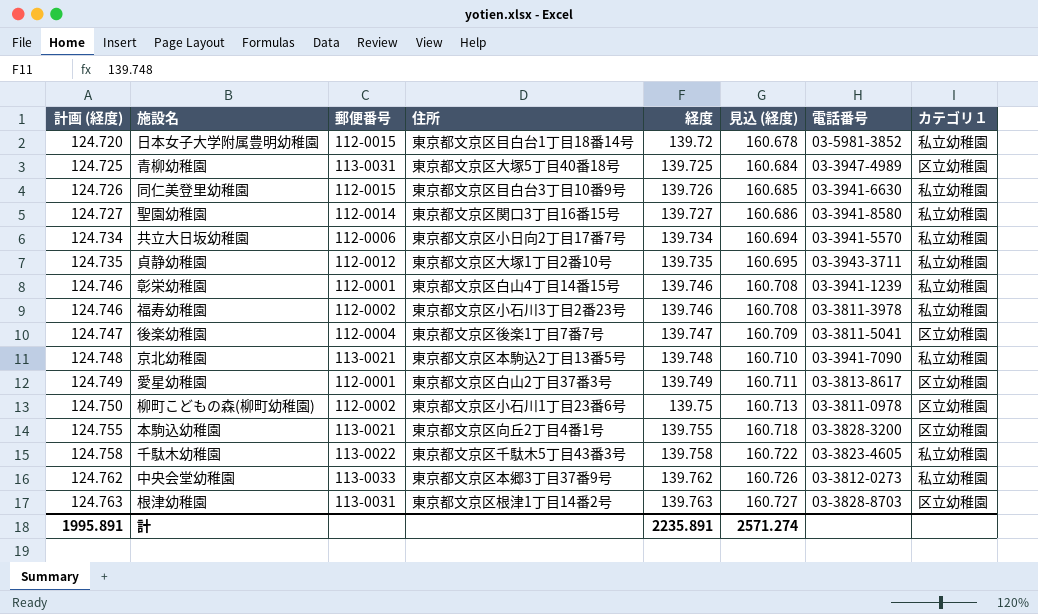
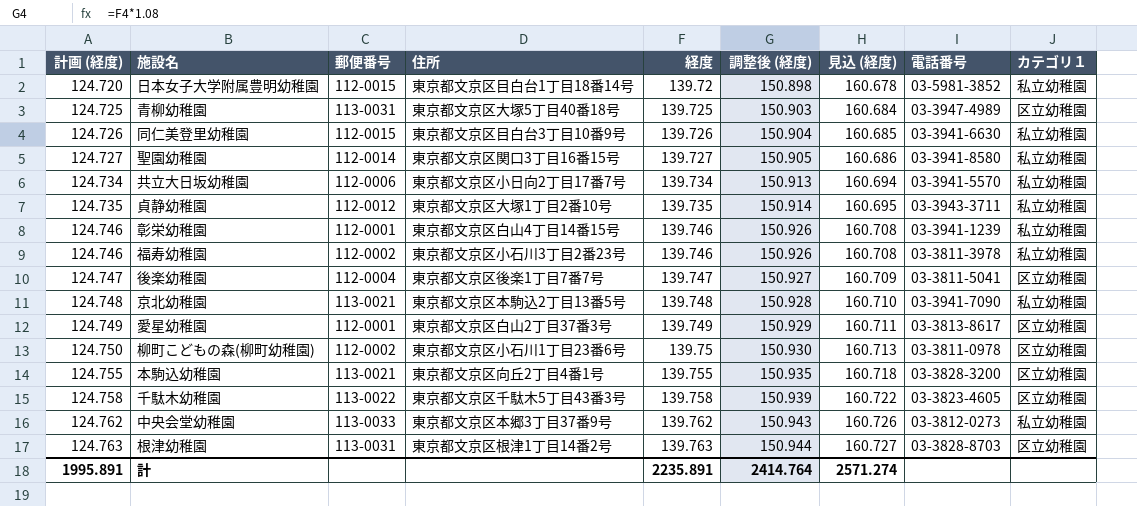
column 調整後 (経度) | formula: none -> [経度] * 1.08
千駄木幼稚園 | カテゴリ１: 私立幼稚園 -> 区立幼稚園

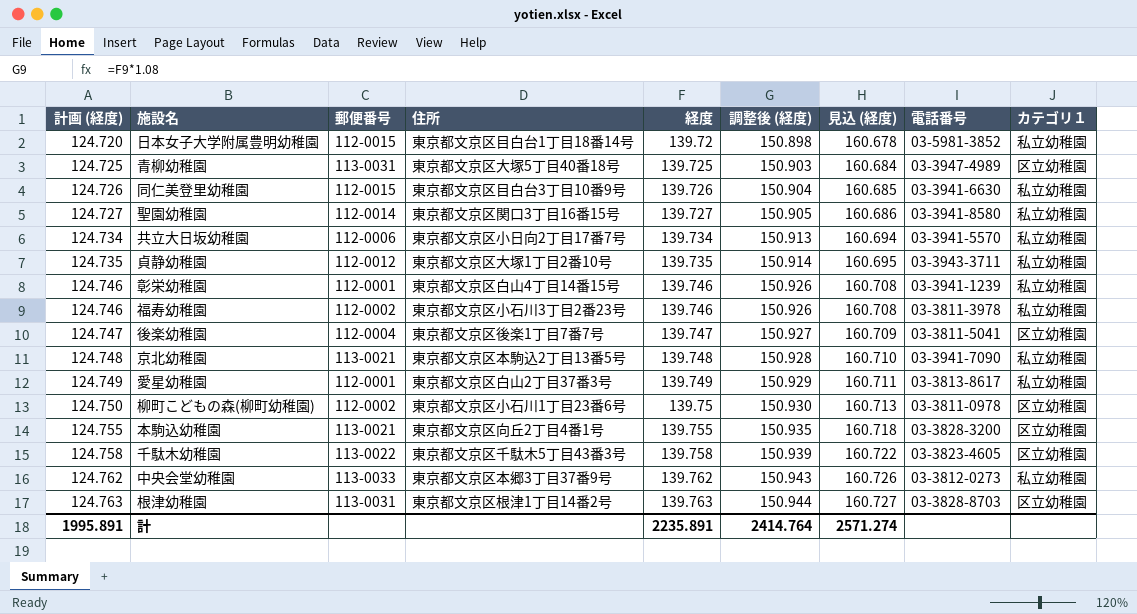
愛星幼稚園 | カテゴリ１: 区立幼稚園 -> 私立幼稚園

